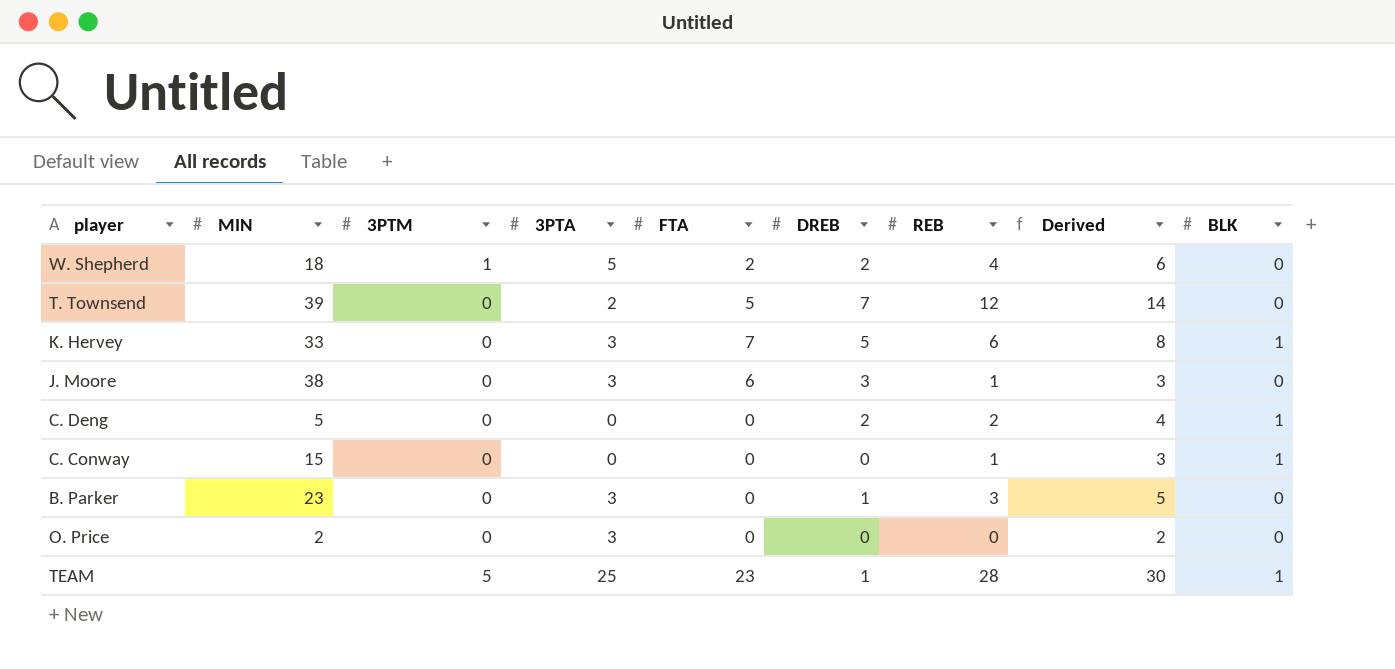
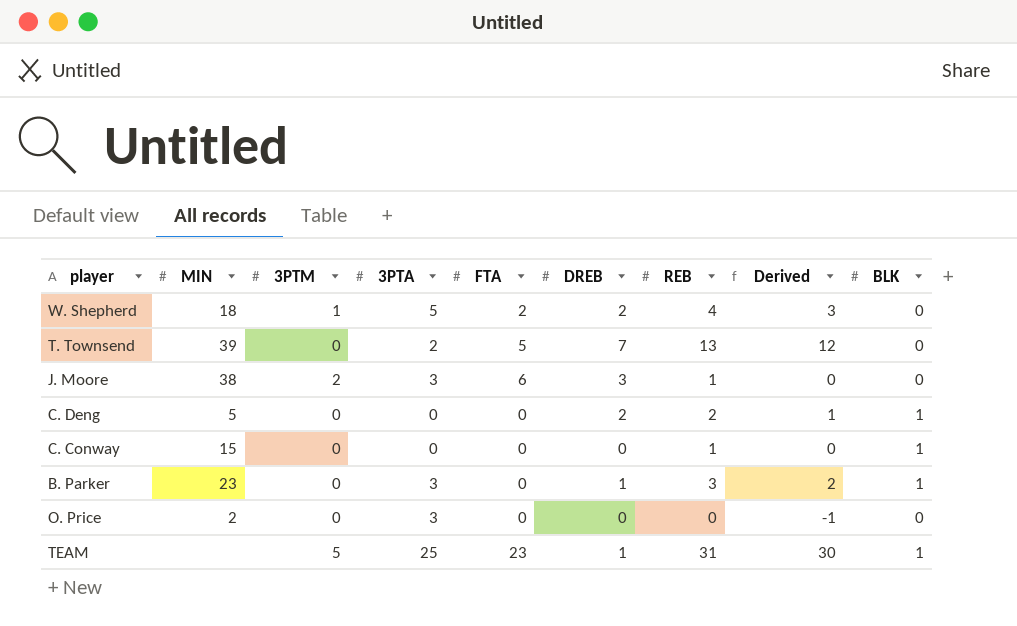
column Derived | formula: [REB] + 2 -> [REB] - 1
row K. Hervey: 33 | 0 | 3 | 7 | 5 | 6 | 8 | 1 -> none
T. Townsend | REB: 12 -> 13
J. Moore | 3PTM: 0 -> 2
B. Parker | BLK: 0 -> 1
TEAM | REB: 28 -> 31

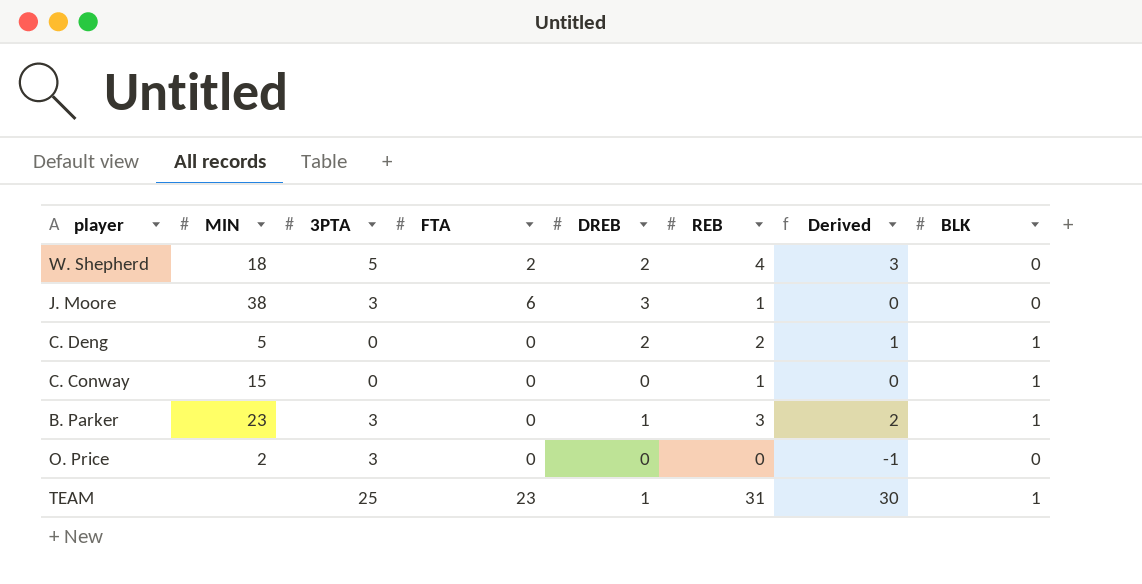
column 3PTM | position: 3 -> none
row T. Townsend: 39 | 0 | 2 | 5 | 7 | 13 | 12 | 0 -> none

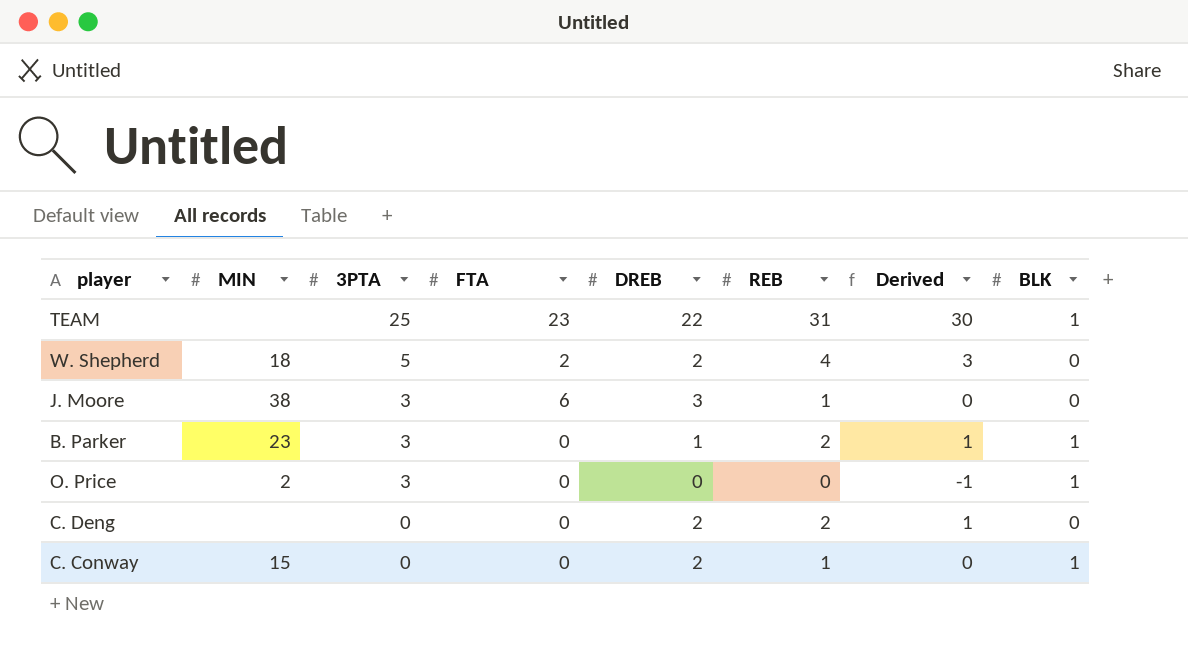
row order: none -> 3PTA descending
TEAM | DREB: 1 -> 22
B. Parker | REB: 3 -> 2
B. Parker | Derived: 2 -> 1
O. Price | BLK: 0 -> 1
C. Deng | MIN: 5 -> none
C. Deng | BLK: 1 -> 0
C. Conway | DREB: 0 -> 2

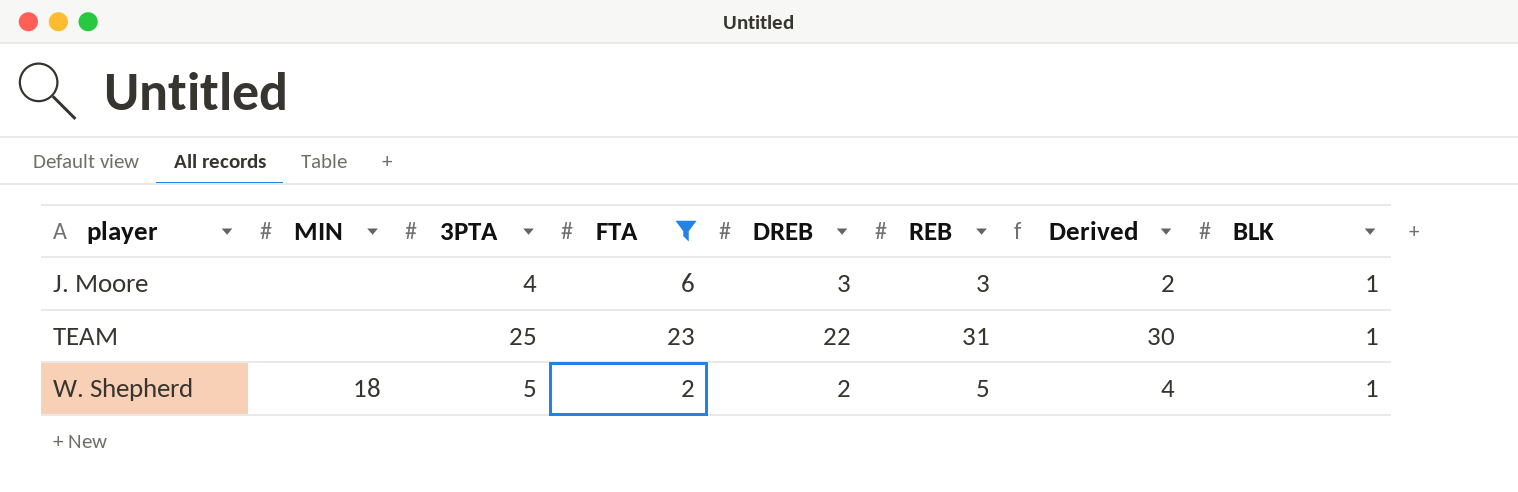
filter: none -> FTA != 0
row order: 3PTA descending -> player ascending
J. Moore | MIN: 38 -> none
J. Moore | 3PTA: 3 -> 4
J. Moore | REB: 1 -> 3
J. Moore | Derived: 0 -> 2
J. Moore | BLK: 0 -> 1
W. Shepherd | REB: 4 -> 5
W. Shepherd | Derived: 3 -> 4
W. Shepherd | BLK: 0 -> 1

